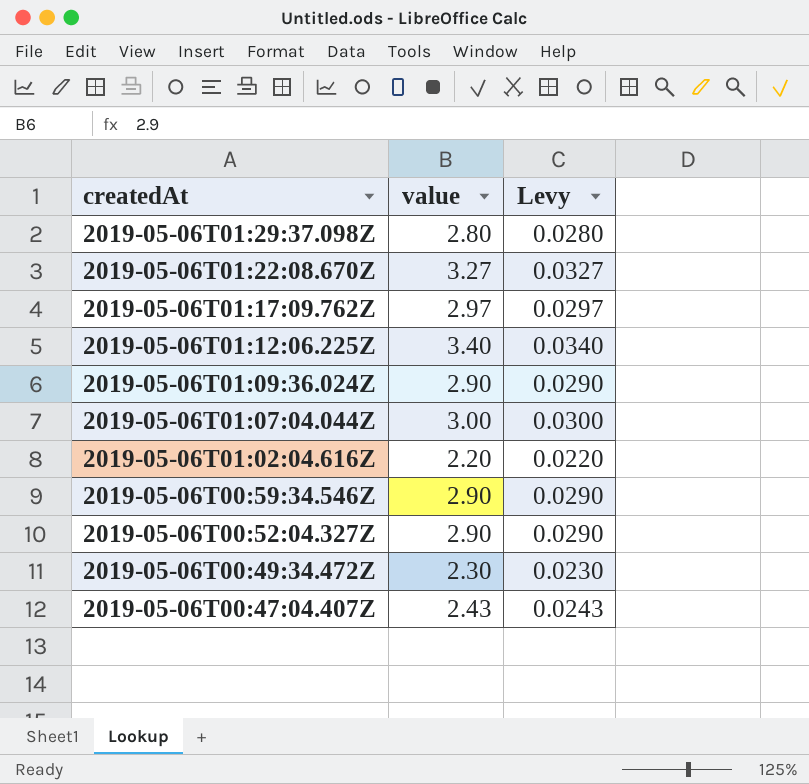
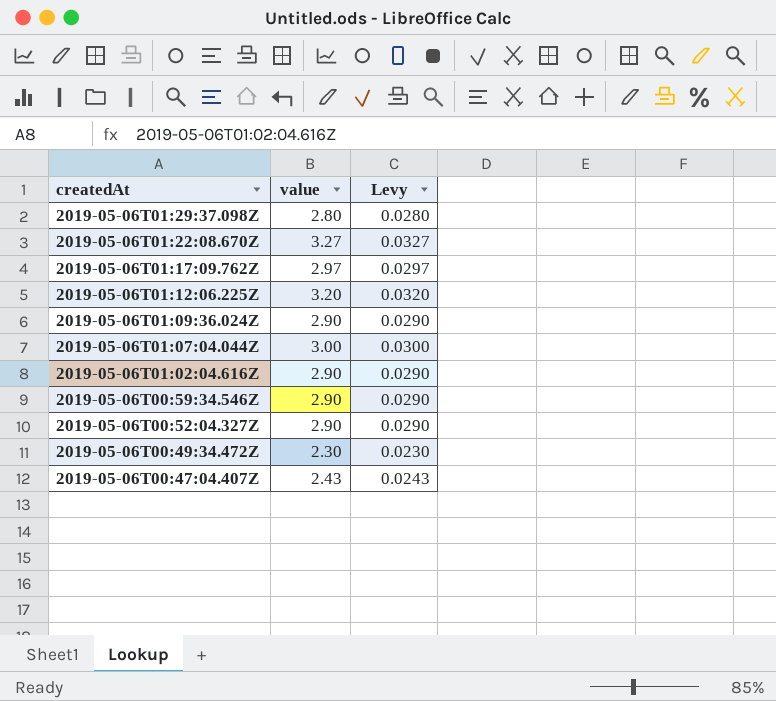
2019-05-06T01:12:06.225Z | value: 3.40 -> 3.20
2019-05-06T01:12:06.225Z | Levy: 0.0340 -> 0.0320
2019-05-06T01:02:04.616Z | value: 2.20 -> 2.90
2019-05-06T01:02:04.616Z | Levy: 0.0220 -> 0.0290

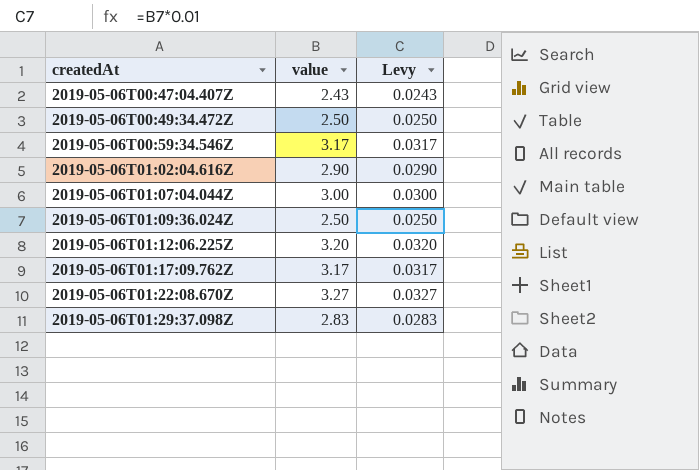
row order: createdAt descending -> createdAt ascending
row 2019-05-06T00:52:04.327Z: 2.90 | 0.0290 -> none
2019-05-06T00:49:34.472Z | value: 2.30 -> 2.50
2019-05-06T00:49:34.472Z | Levy: 0.0230 -> 0.0250
2019-05-06T00:59:34.546Z | value: 2.90 -> 3.17
2019-05-06T00:59:34.546Z | Levy: 0.0290 -> 0.0317
2019-05-06T01:09:36.024Z | value: 2.90 -> 2.50
2019-05-06T01:09:36.024Z | Levy: 0.0290 -> 0.0250
2019-05-06T01:17:09.762Z | value: 2.97 -> 3.17
2019-05-06T01:17:09.762Z | Levy: 0.0297 -> 0.0317
2019-05-06T01:29:37.098Z | value: 2.80 -> 2.83
2019-05-06T01:29:37.098Z | Levy: 0.0280 -> 0.0283

